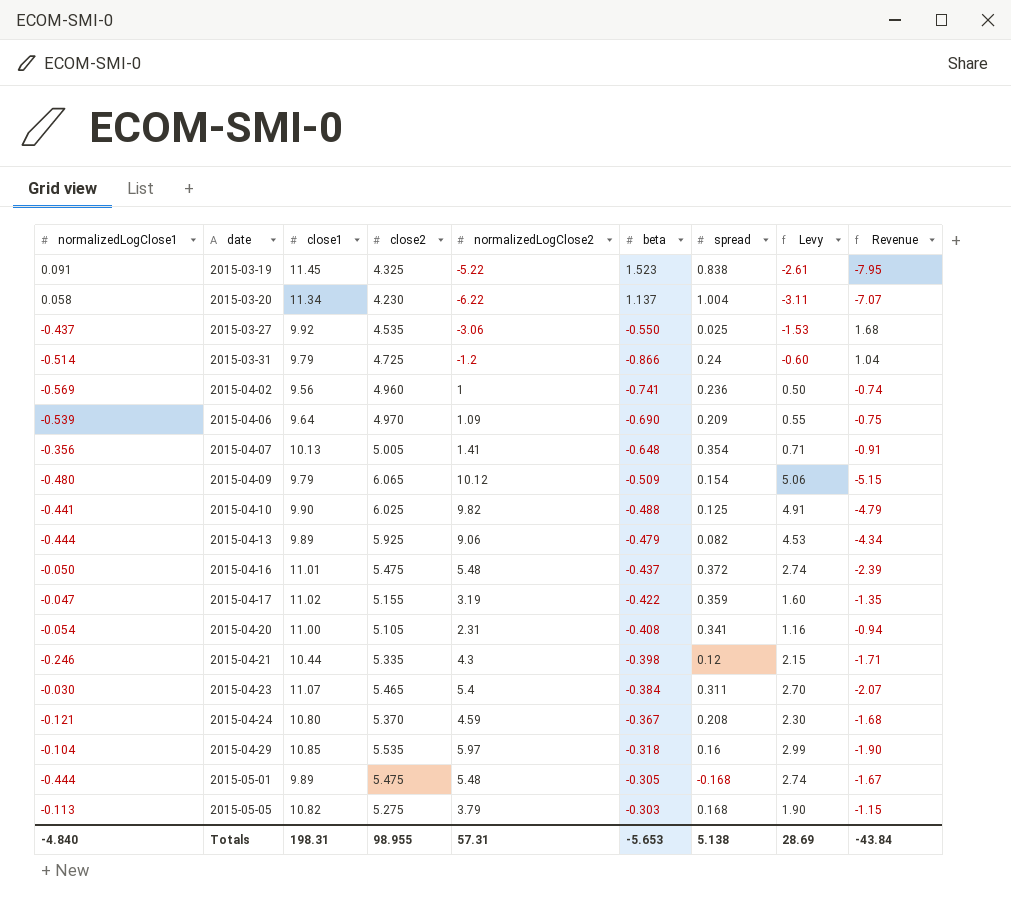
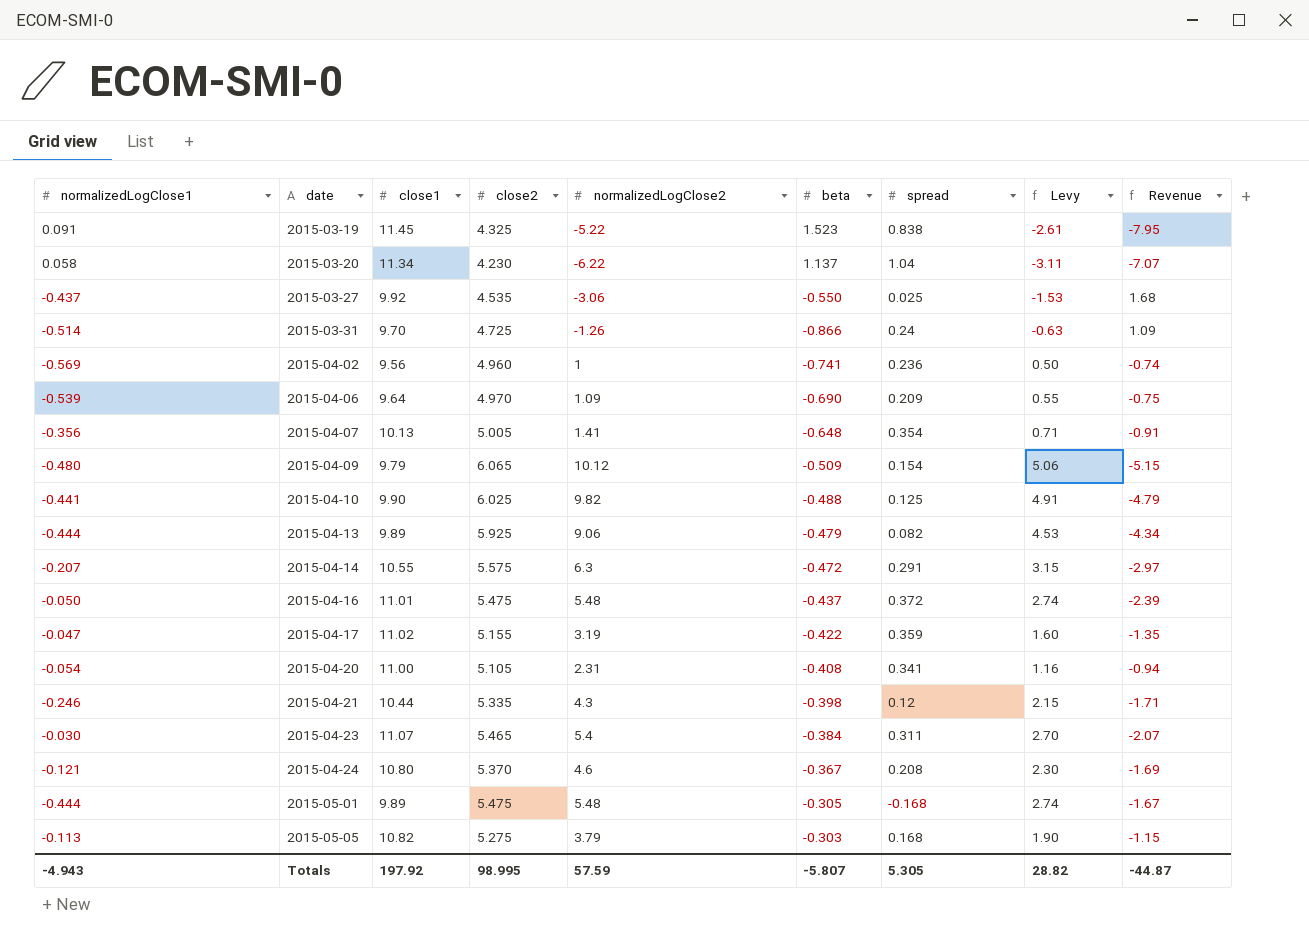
row 2015-04-29: -0.104 | 10.85 | 5.535 | 5.97 | -0.318 | 0.16 | 2.99 | -1.90 -> none
2015-03-20 | spread: 1.004 -> 1.04
2015-03-31 | close1: 9.79 -> 9.70
2015-03-31 | normalizedLogClose2: -1.2 -> -1.26
2015-03-31 | Levy: -0.60 -> -0.63
2015-03-31 | Revenue: 1.04 -> 1.09
row 2015-04-14: none -> -0.207 | 10.55 | 5.575 | 6.3 | -0.472 | 0.291 | 3.15 | -2.97
2015-04-24 | normalizedLogClose2: 4.59 -> 4.6
2015-04-24 | Revenue: -1.68 -> -1.69
Totals | normalizedLogClose1: -4.840 -> -4.943
Totals | close1: 198.31 -> 197.92
Totals | close2: 98.955 -> 98.995
Totals | normalizedLogClose2: 57.31 -> 57.59
Totals | beta: -5.653 -> -5.807
Totals | spread: 5.138 -> 5.305
Totals | Levy: 28.69 -> 28.82
Totals | Revenue: -43.84 -> -44.87

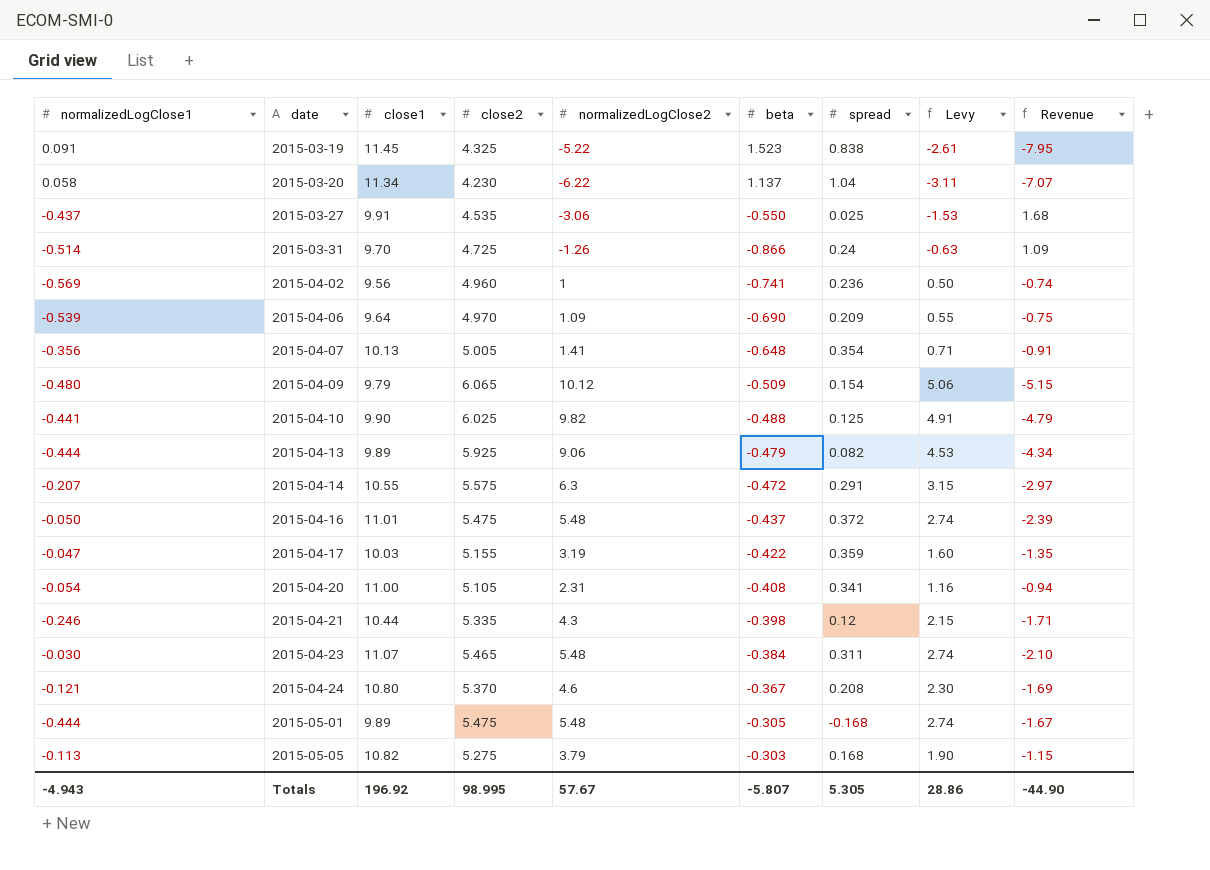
2015-03-27 | close1: 9.92 -> 9.91
2015-04-17 | close1: 11.02 -> 10.03
2015-04-23 | normalizedLogClose2: 5.4 -> 5.48
2015-04-23 | Levy: 2.70 -> 2.74
2015-04-23 | Revenue: -2.07 -> -2.10
Totals | close1: 197.92 -> 196.92
Totals | normalizedLogClose2: 57.59 -> 57.67
Totals | Levy: 28.82 -> 28.86
Totals | Revenue: -44.87 -> -44.90

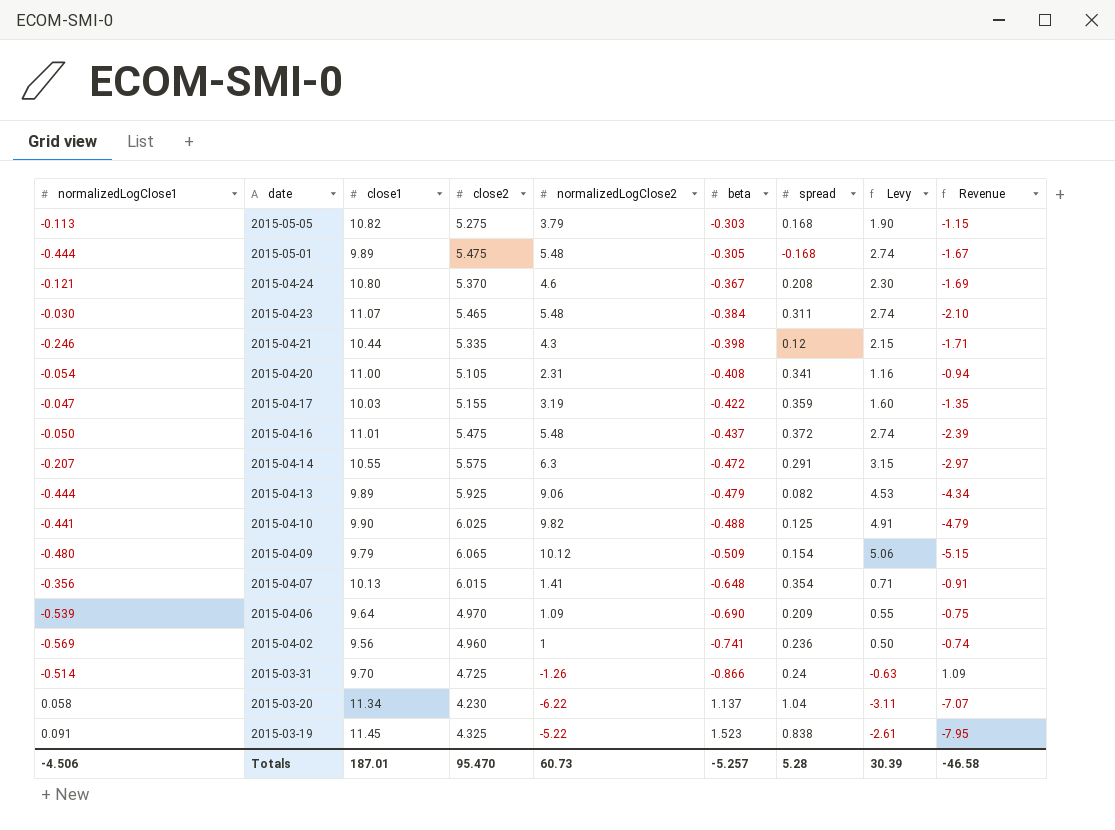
row order: date ascending -> date descending
row 2015-03-27: -0.437 | 9.91 | 4.535 | -3.06 | -0.550 | 0.025 | -1.53 | 1.68 -> none
2015-04-07 | close2: 5.005 -> 6.015
Totals | normalizedLogClose1: -4.943 -> -4.506
Totals | close1: 196.92 -> 187.01
Totals | close2: 98.995 -> 95.470
Totals | normalizedLogClose2: 57.67 -> 60.73
Totals | beta: -5.807 -> -5.257
Totals | spread: 5.305 -> 5.28
Totals | Levy: 28.86 -> 30.39
Totals | Revenue: -44.90 -> -46.58

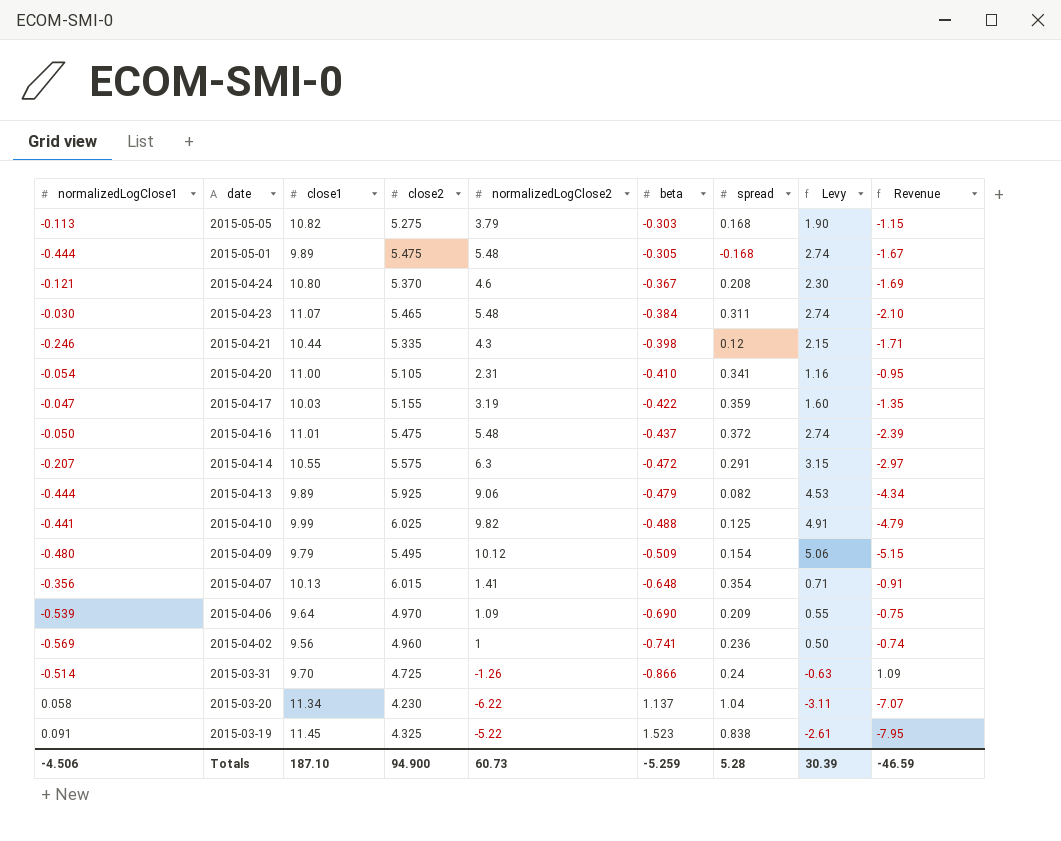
2015-04-20 | beta: -0.408 -> -0.410
2015-04-20 | Revenue: -0.94 -> -0.95
2015-04-10 | close1: 9.90 -> 9.99
2015-04-09 | close2: 6.065 -> 5.495
Totals | close1: 187.01 -> 187.10
Totals | close2: 95.470 -> 94.900
Totals | beta: -5.257 -> -5.259
Totals | Revenue: -46.58 -> -46.59

